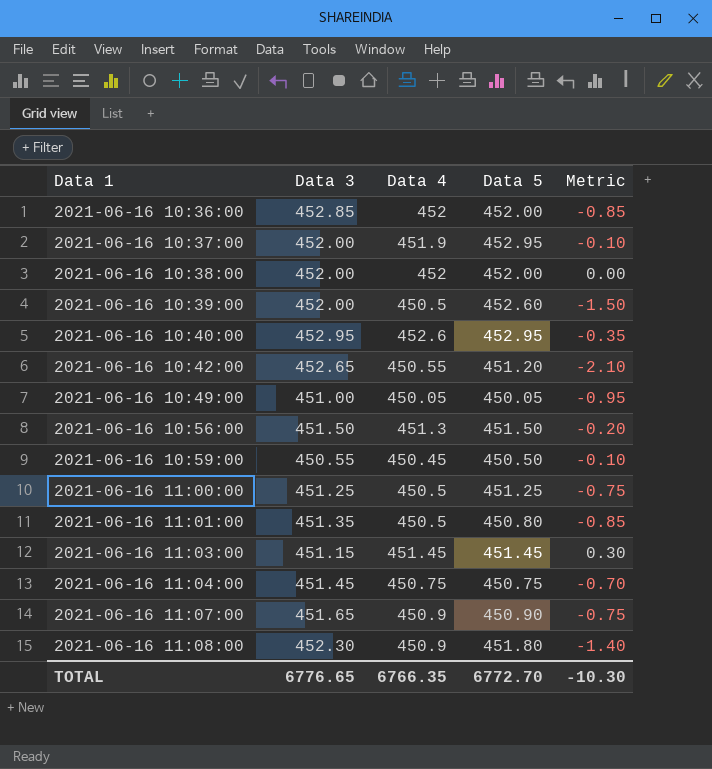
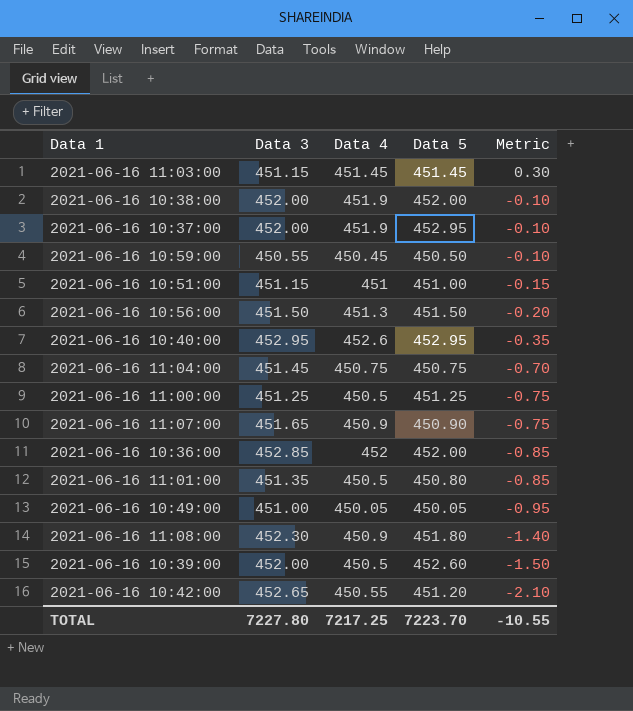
row order: Data 1 ascending -> Metric descending
2021-06-16 10:38:00 | Data 4: 452 -> 451.9
2021-06-16 10:38:00 | Metric: 0.00 -> -0.10
row 2021-06-16 10:51:00: none -> 451.15 | 451 | 451.00 | -0.15
TOTAL | Data 3: 6776.65 -> 7227.80
TOTAL | Data 4: 6766.35 -> 7217.25
TOTAL | Data 5: 6772.70 -> 7223.70
TOTAL | Metric: -10.30 -> -10.55

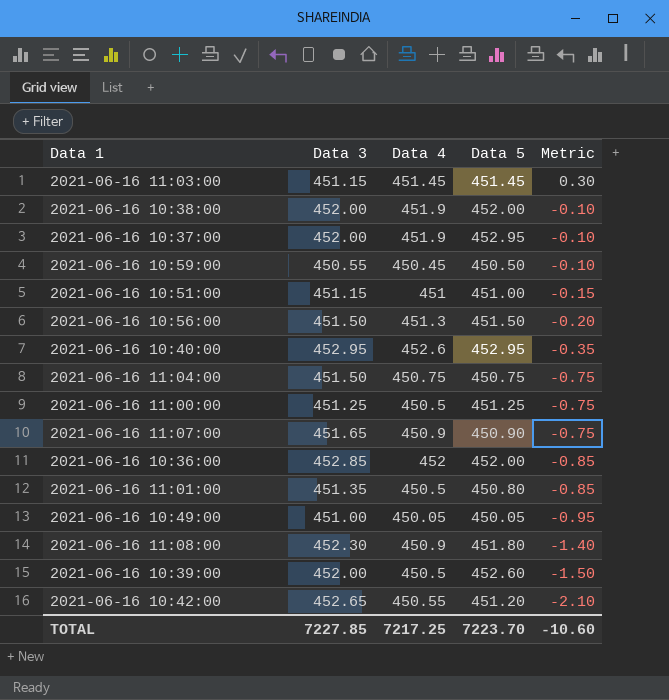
2021-06-16 11:04:00 | Data 3: 451.45 -> 451.50
2021-06-16 11:04:00 | Metric: -0.70 -> -0.75
TOTAL | Data 3: 7227.80 -> 7227.85
TOTAL | Metric: -10.55 -> -10.60

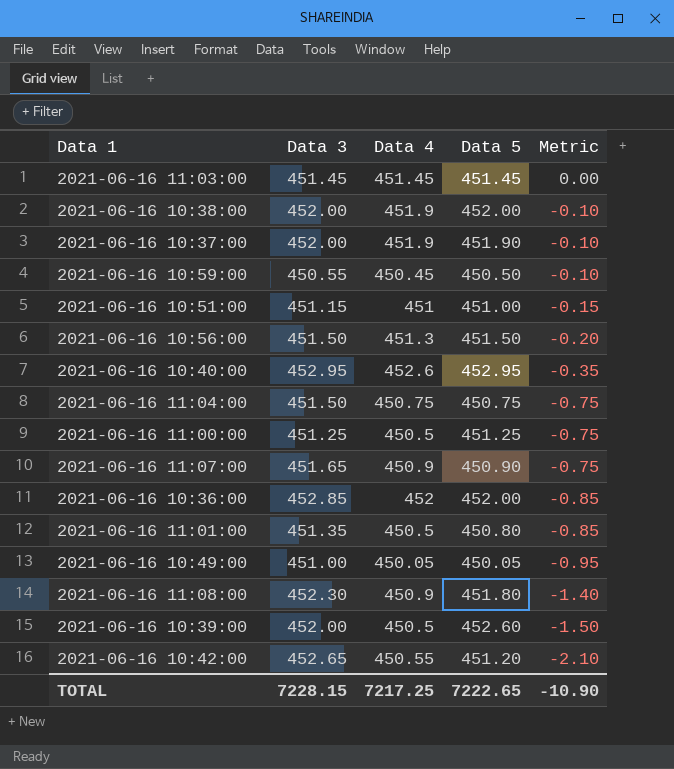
2021-06-16 11:03:00 | Data 3: 451.15 -> 451.45
2021-06-16 11:03:00 | Metric: 0.30 -> 0.00
2021-06-16 10:37:00 | Data 5: 452.95 -> 451.90
TOTAL | Data 3: 7227.85 -> 7228.15
TOTAL | Data 5: 7223.70 -> 7222.65
TOTAL | Metric: -10.60 -> -10.90

